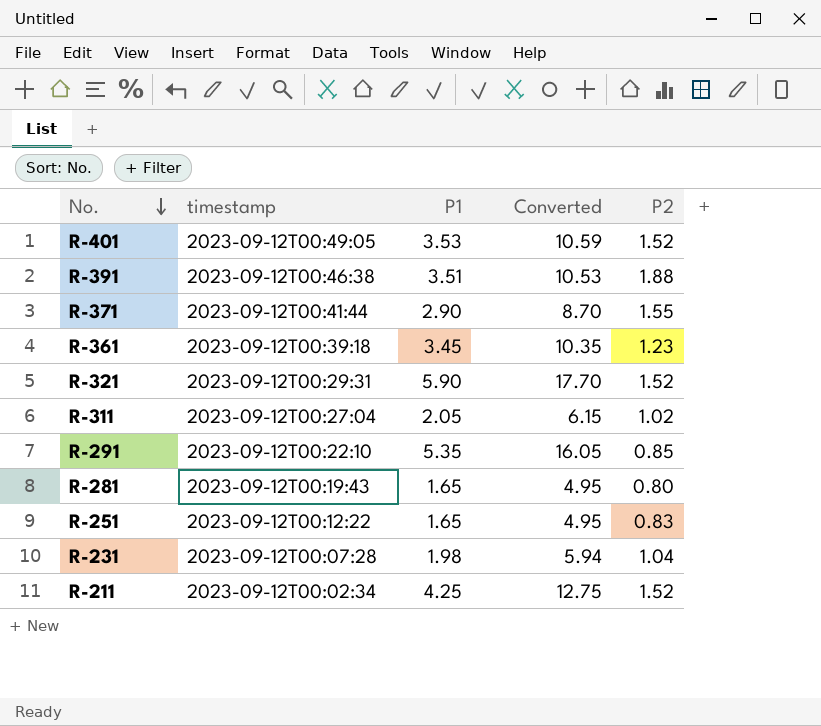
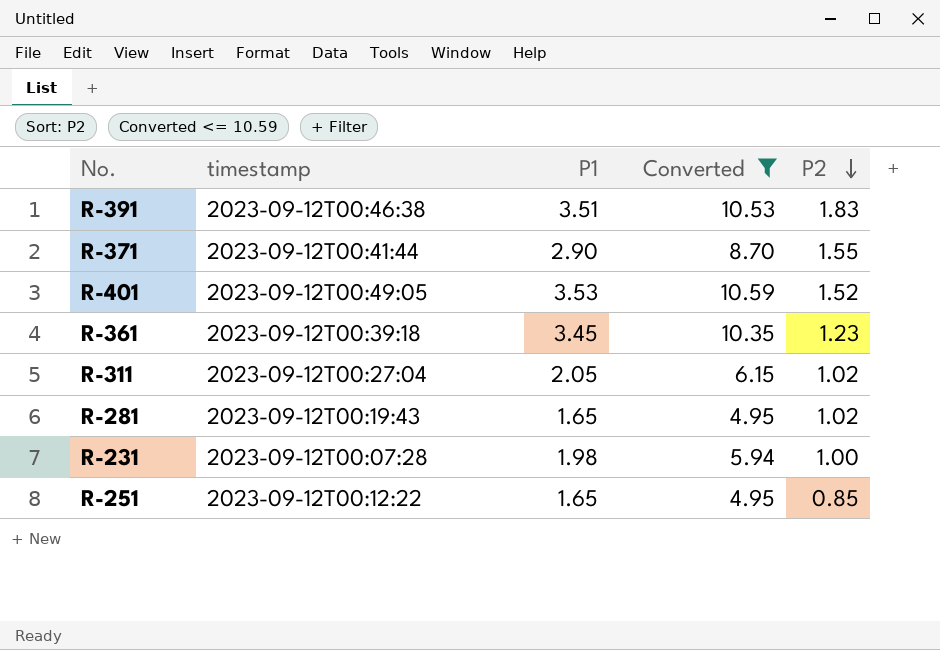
filter: none -> Converted <= 10.59
row order: No. descending -> P2 descending
R-391 | P2: 1.88 -> 1.83
R-281 | P2: 0.80 -> 1.02
R-231 | P2: 1.04 -> 1.00
R-251 | P2: 0.83 -> 0.85

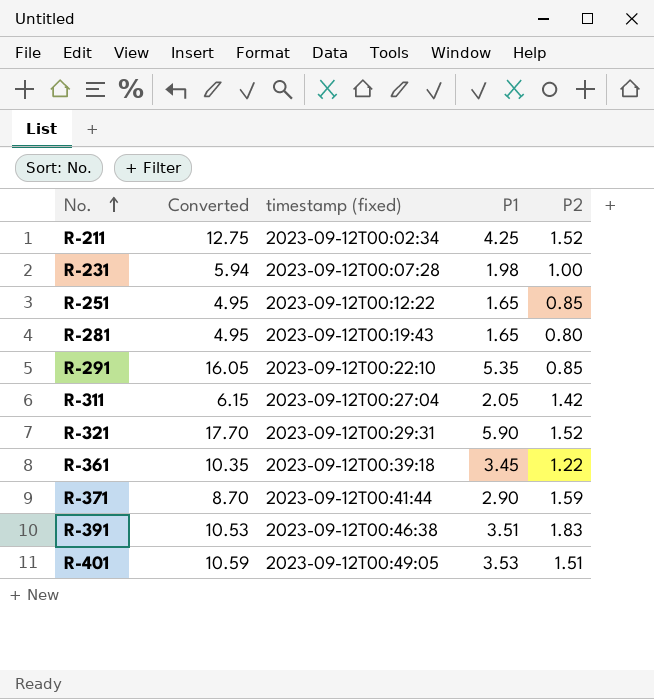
filter: Converted <= 10.59 -> none
row order: P2 descending -> No. ascending
column Converted | position: 4 -> 2
column name: timestamp -> timestamp (fixed)
R-281 | P2: 1.02 -> 0.80
R-311 | P2: 1.02 -> 1.42
R-361 | P2: 1.23 -> 1.22
R-371 | P2: 1.55 -> 1.59
R-401 | P2: 1.52 -> 1.51

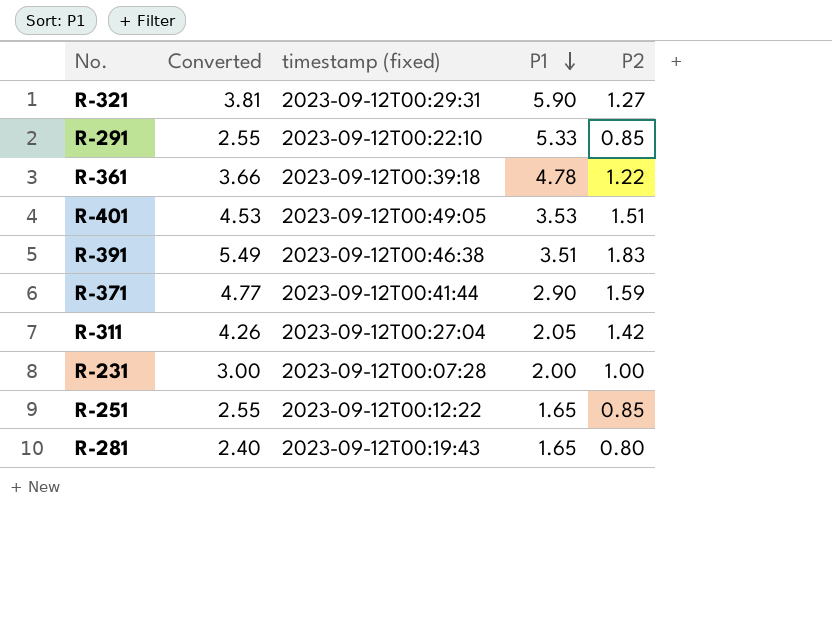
row order: No. ascending -> P1 descending
column Converted | formula: [P1] * 3 -> [P2] * 3
row R-211: 12.75 | 2023-09-12T00:02:34 | 4.25 | 1.52 -> none
R-321 | P2: 1.52 -> 1.27
R-291 | P1: 5.35 -> 5.33
R-361 | P1: 3.45 -> 4.78
R-231 | P1: 1.98 -> 2.00

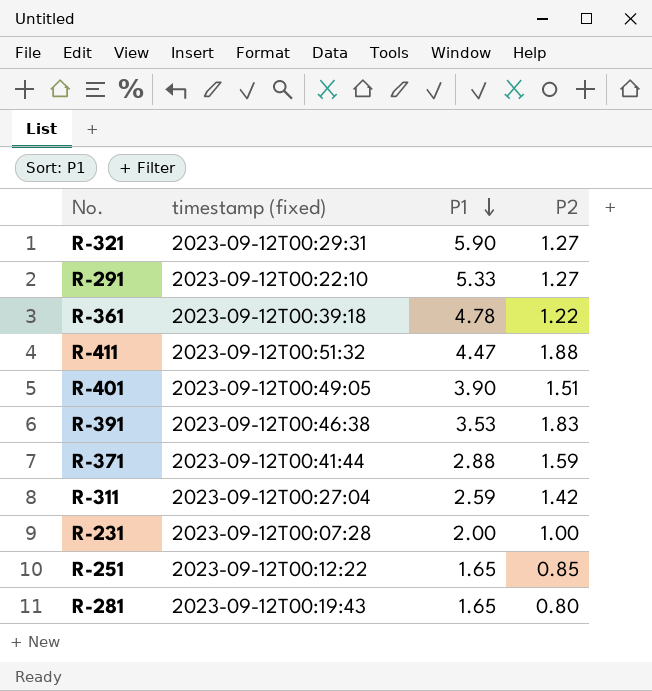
column Converted | formula: [P2] * 3 -> none
R-291 | P2: 0.85 -> 1.27
row R-411: none -> 2023-09-12T00:51:32 | 4.47 | 1.88
R-401 | P1: 3.53 -> 3.90
R-391 | P1: 3.51 -> 3.53
R-371 | P1: 2.90 -> 2.88
R-311 | P1: 2.05 -> 2.59

